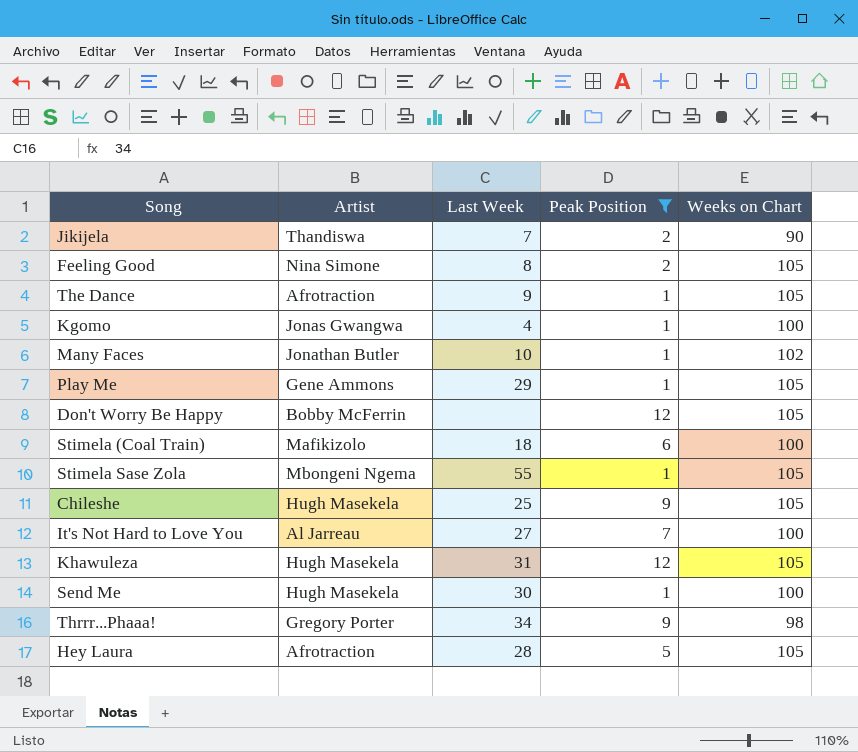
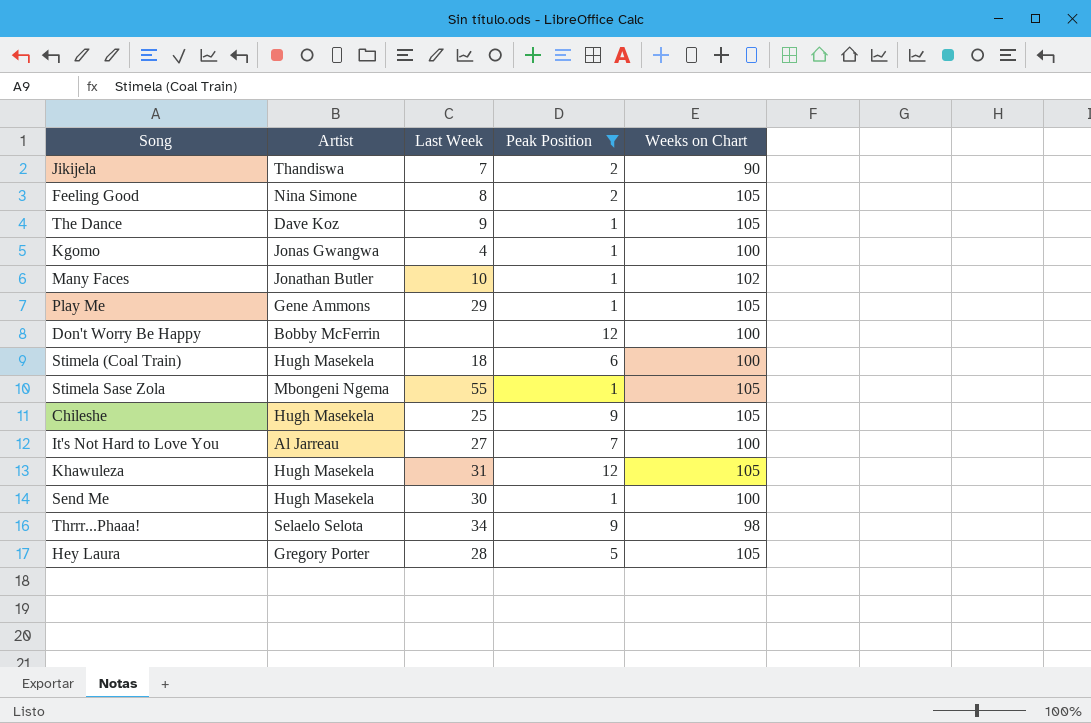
The Dance | Artist: Afrotraction -> Dave Koz
Don't Worry Be Happy | Weeks on Chart: 105 -> 100
Stimela (Coal Train) | Artist: Mafikizolo -> Hugh Masekela
Thrrr...Phaaa! | Artist: Gregory Porter -> Selaelo Selota
Hey Laura | Artist: Afrotraction -> Gregory Porter

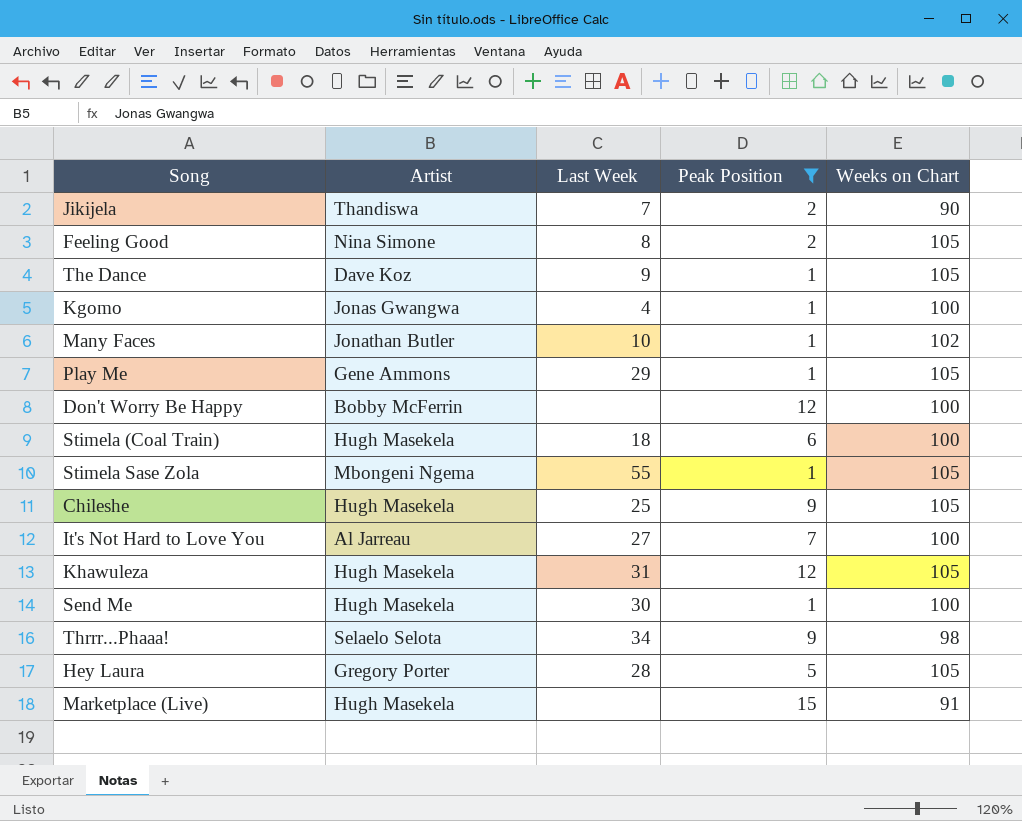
row Marketplace (Live): none -> Hugh Masekela | none | 15 | 91

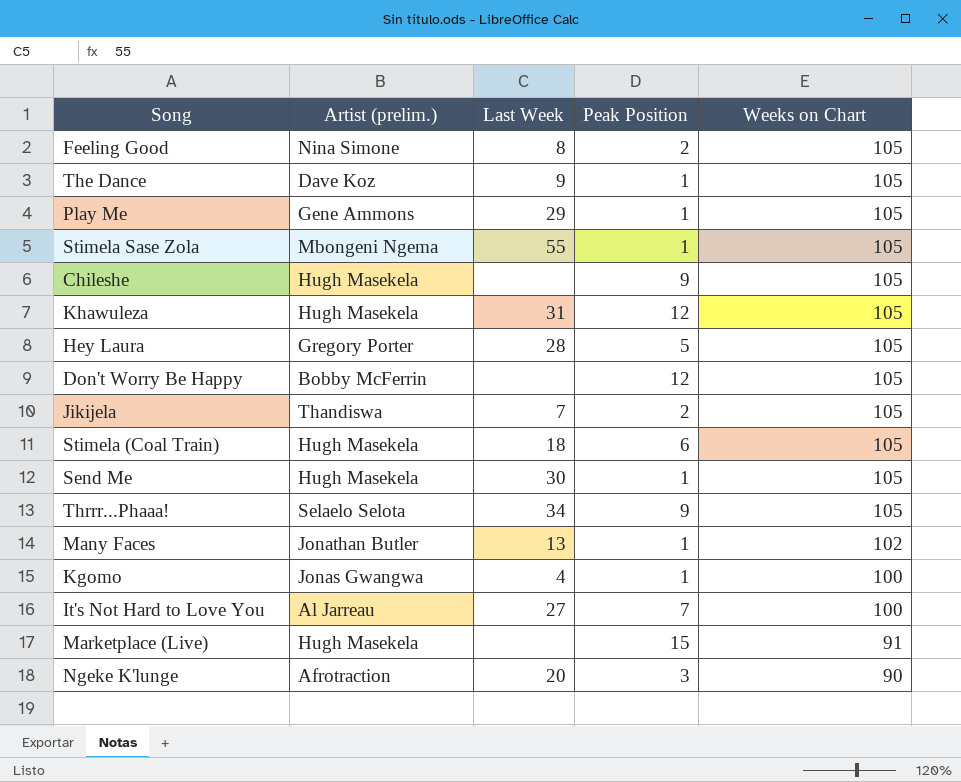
filter: Peak Position != 3 -> none
row order: none -> Weeks on Chart descending
column name: Artist -> Artist (prelim.)
Chileshe | Last Week: 25 -> none
Don't Worry Be Happy | Weeks on Chart: 100 -> 105
Jikijela | Weeks on Chart: 90 -> 105
Stimela (Coal Train) | Weeks on Chart: 100 -> 105
Send Me | Weeks on Chart: 100 -> 105
Thrrr...Phaaa! | Weeks on Chart: 98 -> 105
Many Faces | Last Week: 10 -> 13

